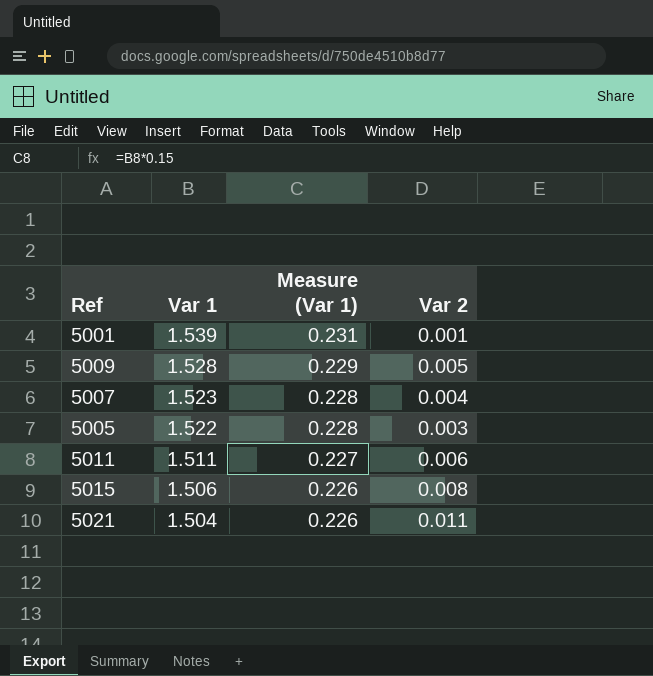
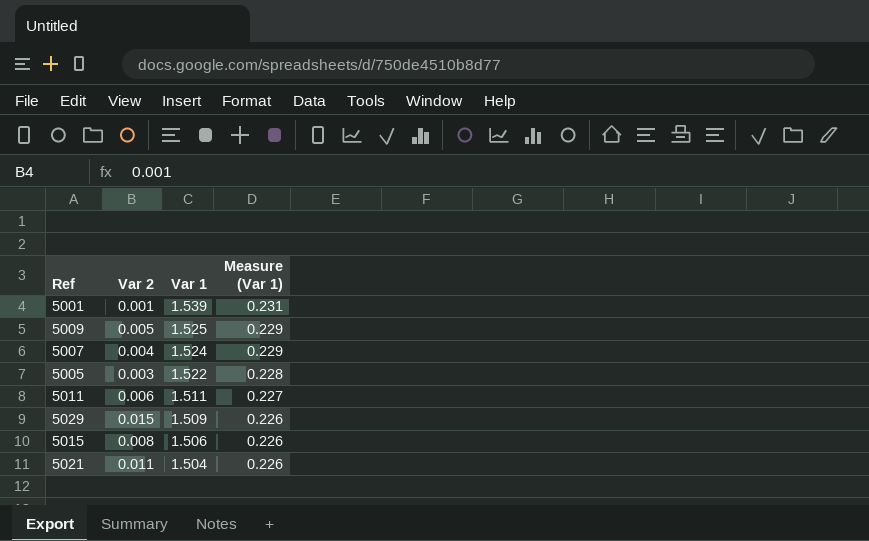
column Var 2 | position: 4 -> 2
5009 | Var 1: 1.528 -> 1.525
5007 | Var 1: 1.523 -> 1.524
5007 | Measure (Var 1): 0.228 -> 0.229
row 5029: none -> 0.015 | 1.509 | 0.226

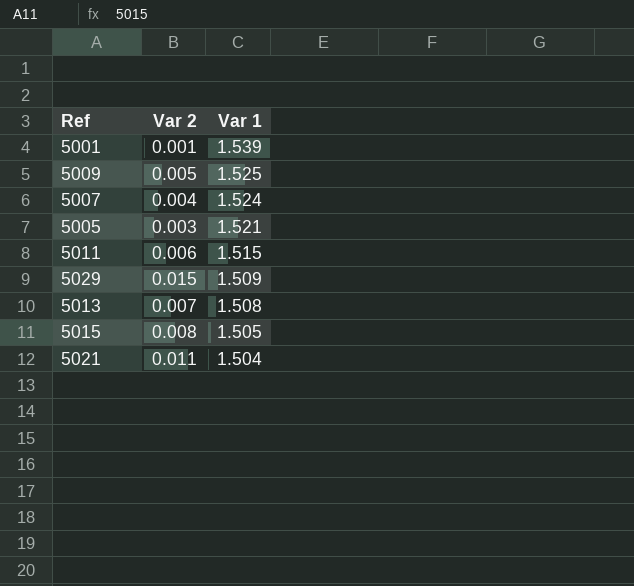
column Measure (Var 1) | formula: [Var 1] * 0.15 -> none
5005 | Var 1: 1.522 -> 1.521
5011 | Var 1: 1.511 -> 1.515
row 5013: none -> 0.007 | 1.508
5015 | Var 1: 1.506 -> 1.505

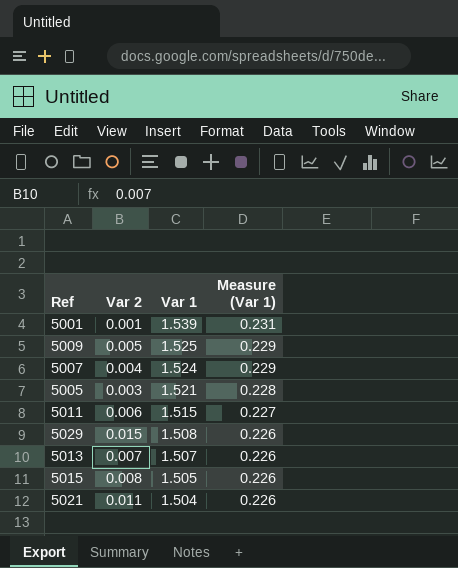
column Measure (Var 1) | formula: none -> [Var 1] * 0.15
5029 | Var 1: 1.509 -> 1.508
5013 | Var 1: 1.508 -> 1.507

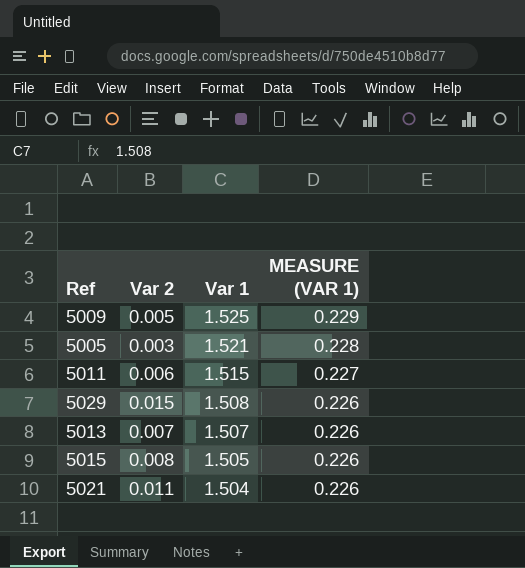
column name: Measure (Var 1) -> MEASURE (VAR 1)
row 5001: 0.001 | 1.539 | 0.231 -> none
row 5007: 0.004 | 1.524 | 0.229 -> none

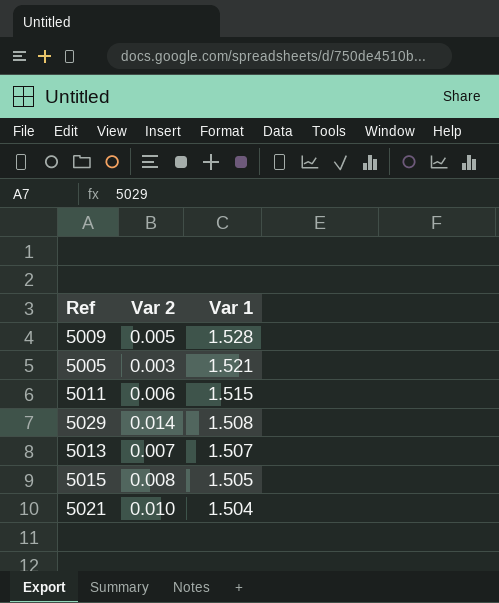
column MEASURE (VAR 1) | formula: [Var 1] * 0.15 -> none
5009 | Var 1: 1.525 -> 1.528
5029 | Var 2: 0.015 -> 0.014
5021 | Var 2: 0.011 -> 0.010

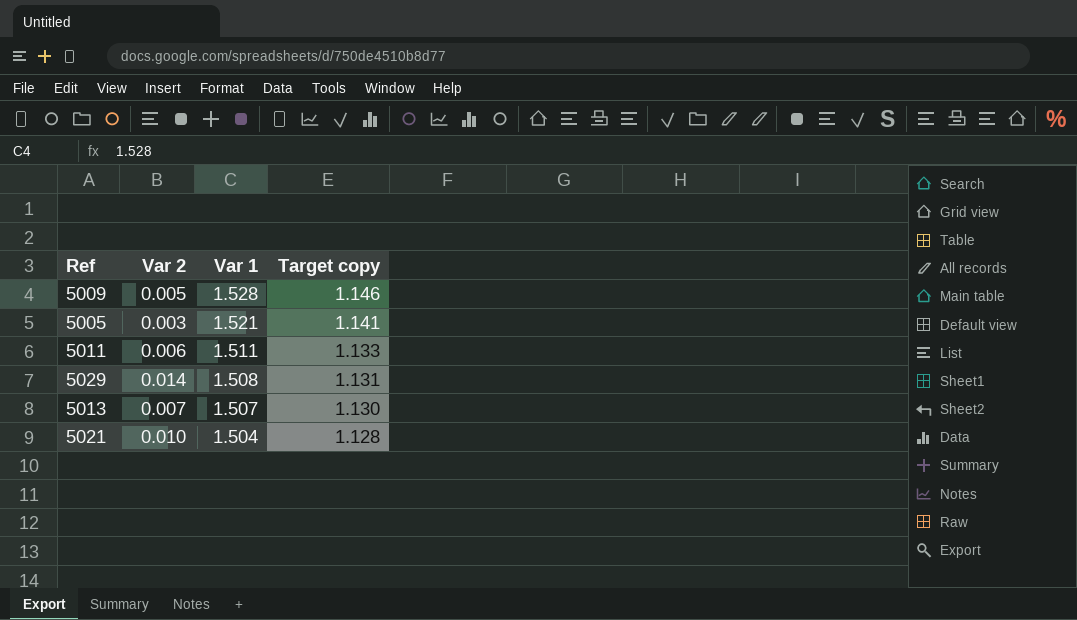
column Target copy | formula: none -> [Var 1] * 0.75
row 5015: 0.008 | 1.505 -> none
5011 | Var 1: 1.515 -> 1.511

